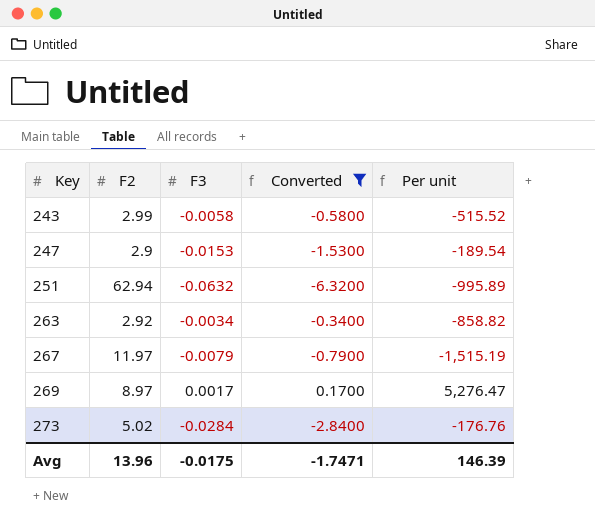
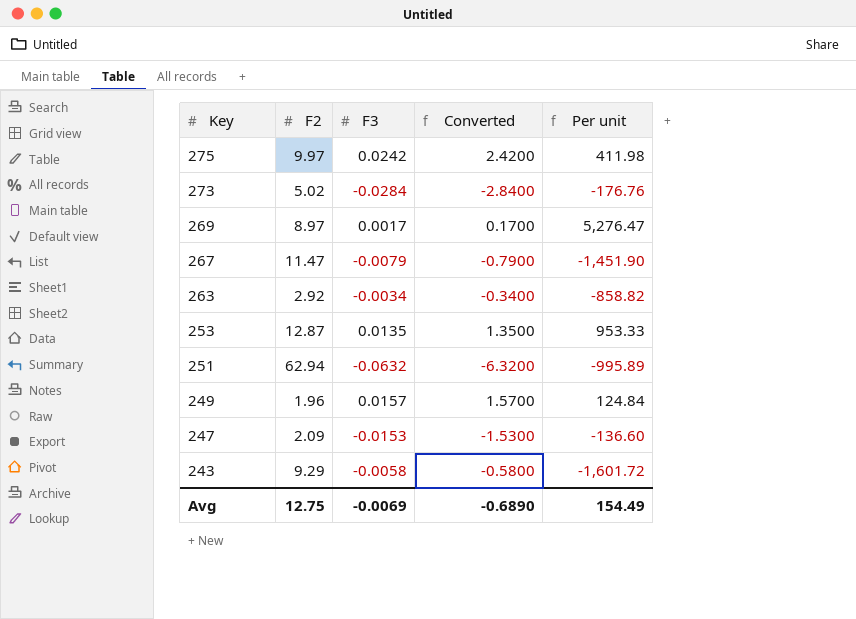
filter: Converted <= 0.1700 -> none
row order: Key ascending -> Key descending
267 | F2: 11.97 -> 11.47
267 | Per unit: -1,515.19 -> -1,451.90
247 | F2: 2.9 -> 2.09
247 | Per unit: -189.54 -> -136.60
243 | F2: 2.99 -> 9.29
243 | Per unit: -515.52 -> -1,601.72
Avg | F2: 13.96 -> 12.75
Avg | F3: -0.0175 -> -0.0069
Avg | Converted: -1.7471 -> -0.6890
Avg | Per unit: 146.39 -> 154.49

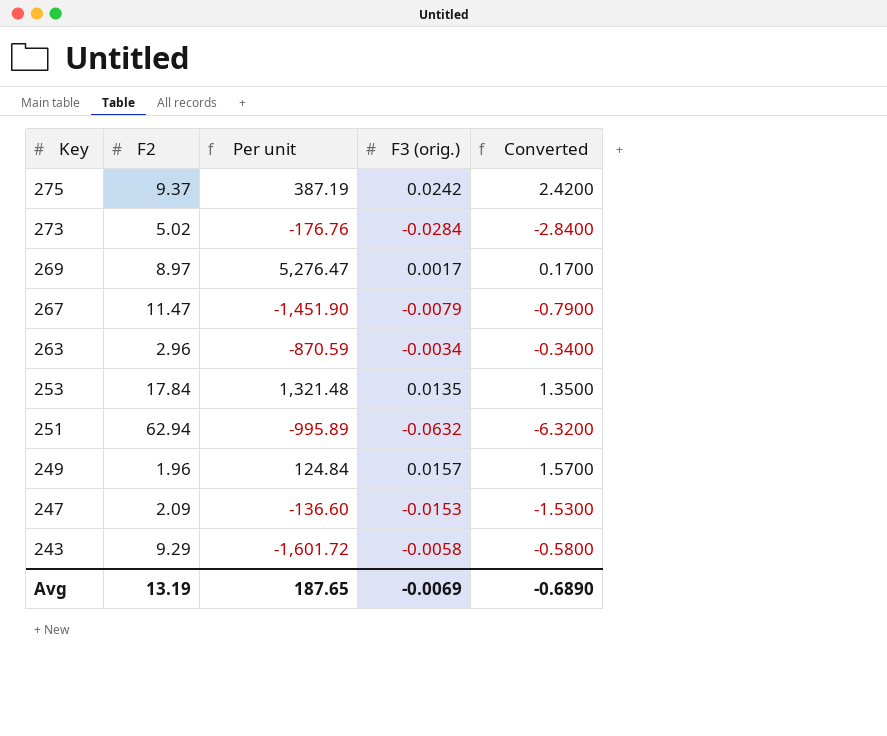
column Per unit | position: 5 -> 3
column name: F3 -> F3 (orig.)
275 | F2: 9.97 -> 9.37
275 | Per unit: 411.98 -> 387.19
263 | F2: 2.92 -> 2.96
263 | Per unit: -858.82 -> -870.59
253 | F2: 12.87 -> 17.84
253 | Per unit: 953.33 -> 1,321.48
Avg | F2: 12.75 -> 13.19
Avg | Per unit: 154.49 -> 187.65

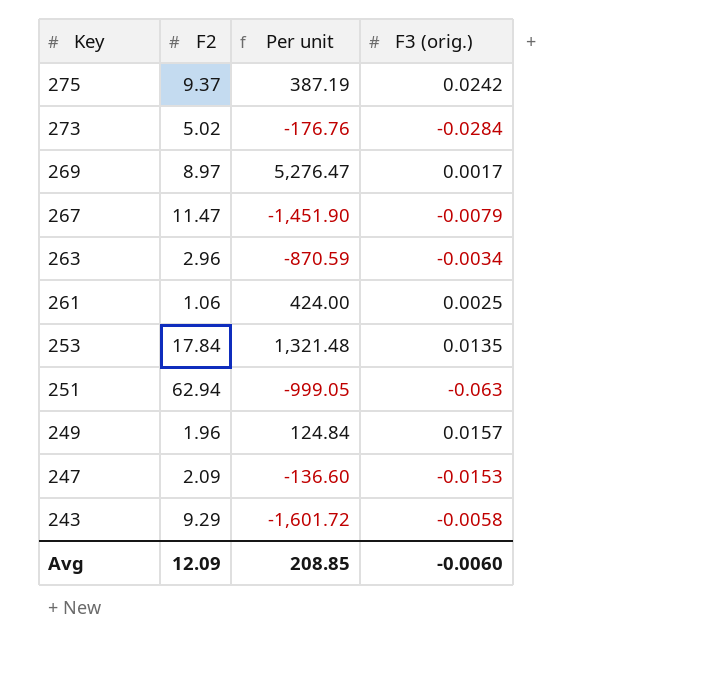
column Converted | formula: [F3 (orig.)] * 100 -> none
row 261: none -> 1.06 | 424.00 | 0.0025
251 | Per unit: -995.89 -> -999.05
251 | F3 (orig.): -0.0632 -> -0.063
Avg | F2: 13.19 -> 12.09
Avg | Per unit: 187.65 -> 208.85
Avg | F3 (orig.): -0.0069 -> -0.0060

